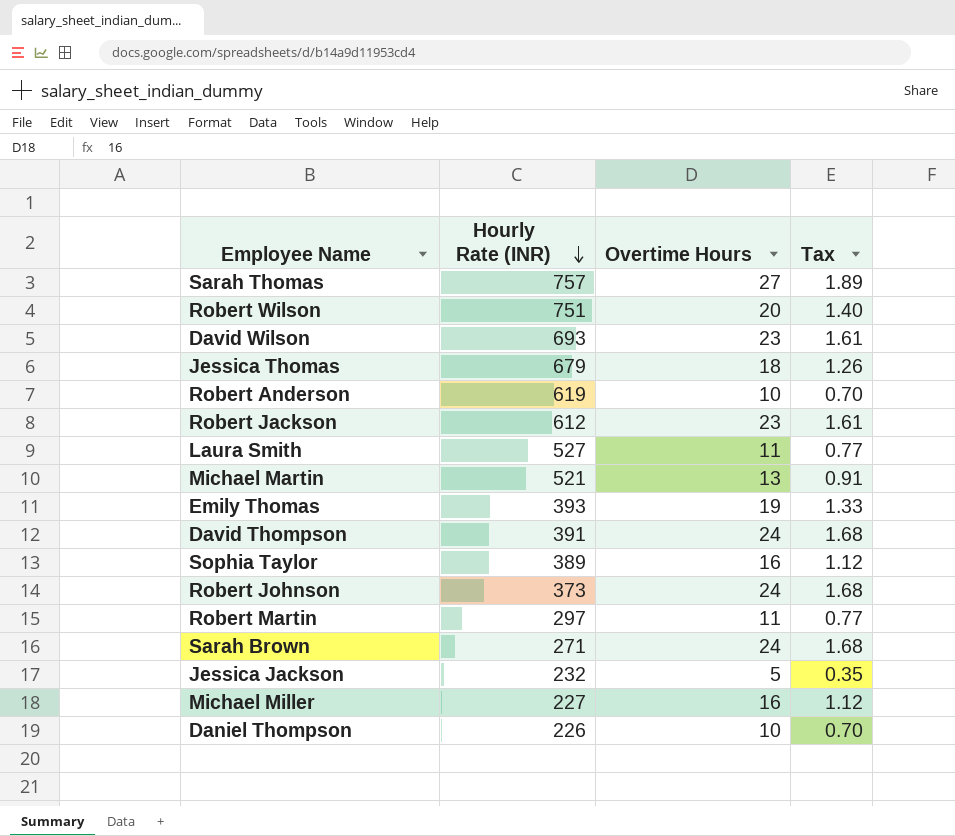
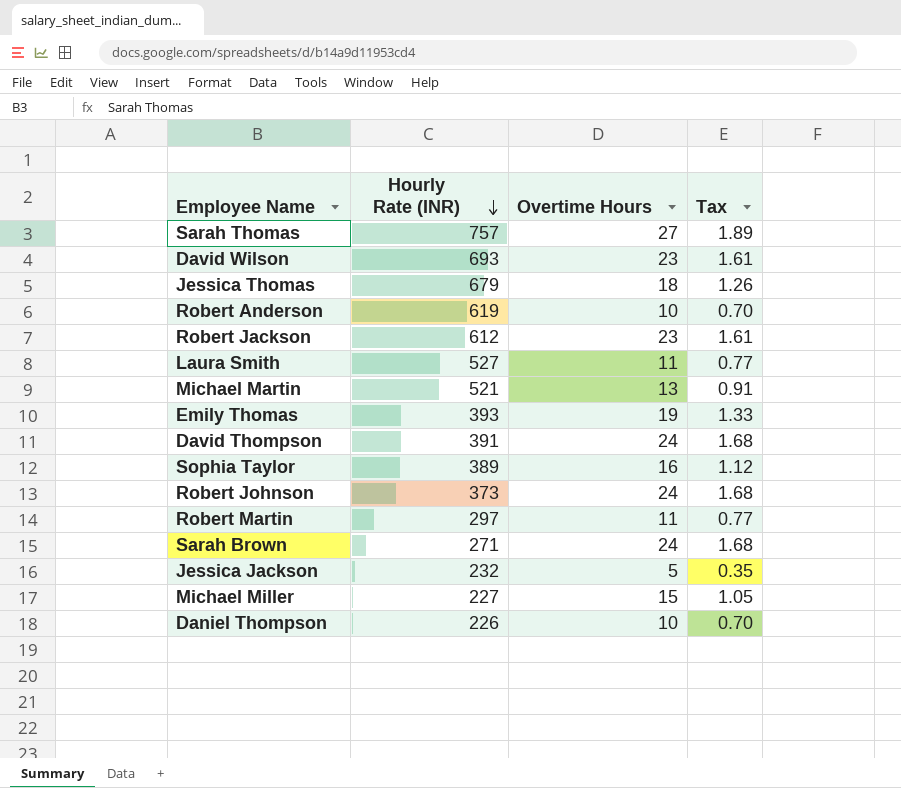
row Robert Wilson: 751 | 20 | 1.40 -> none
Michael Miller | Overtime Hours: 16 -> 15
Michael Miller | Tax: 1.12 -> 1.05

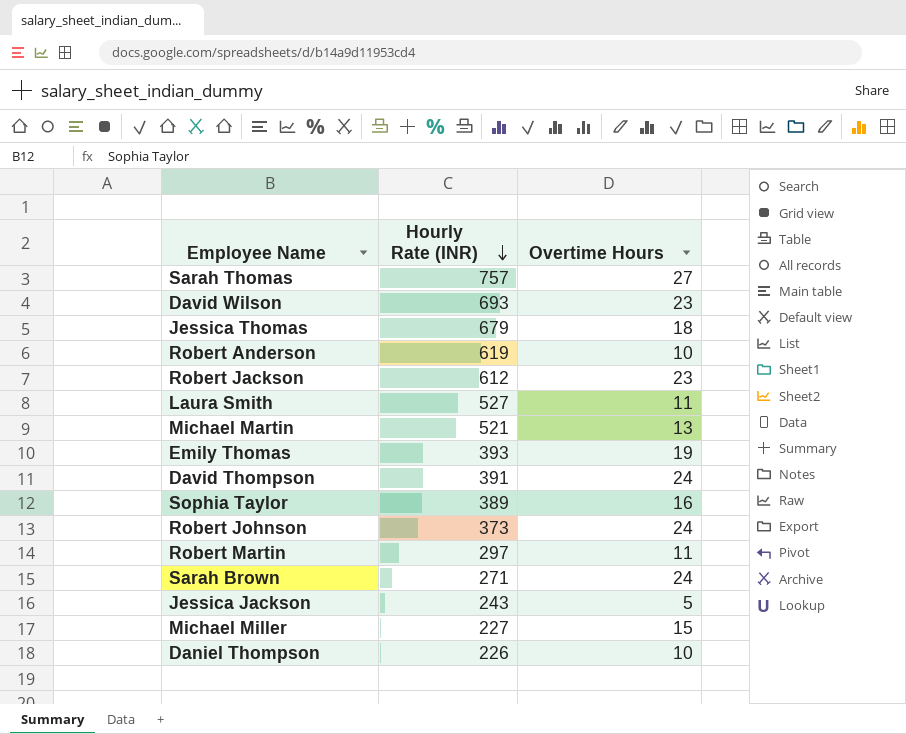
column Tax | formula: [Overtime Hours] * 0.07 -> none
Jessica Jackson | Hourly Rate (INR): 232 -> 243

